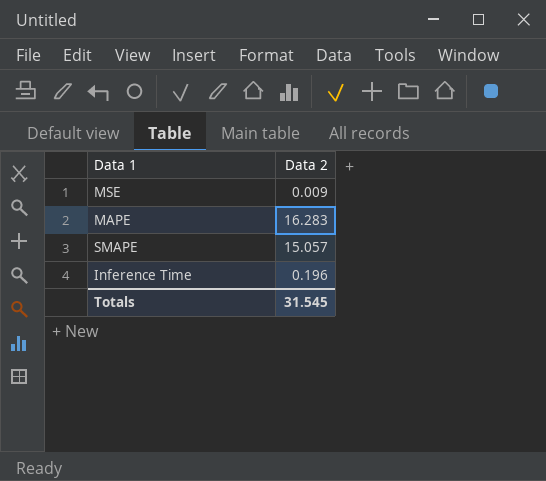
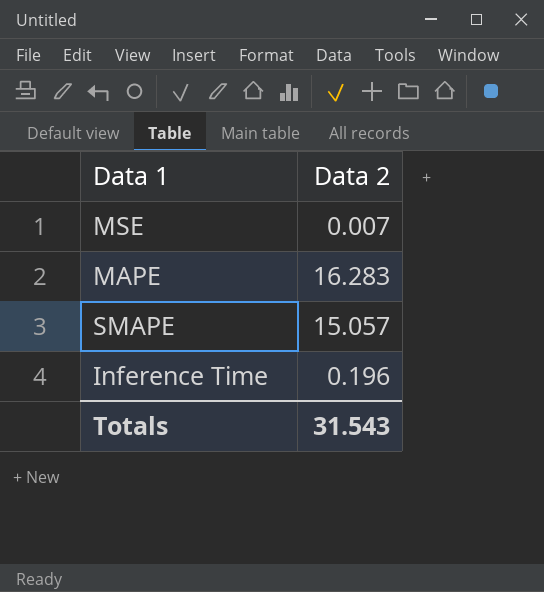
MSE | Data 2: 0.009 -> 0.007
Totals | Data 2: 31.545 -> 31.543

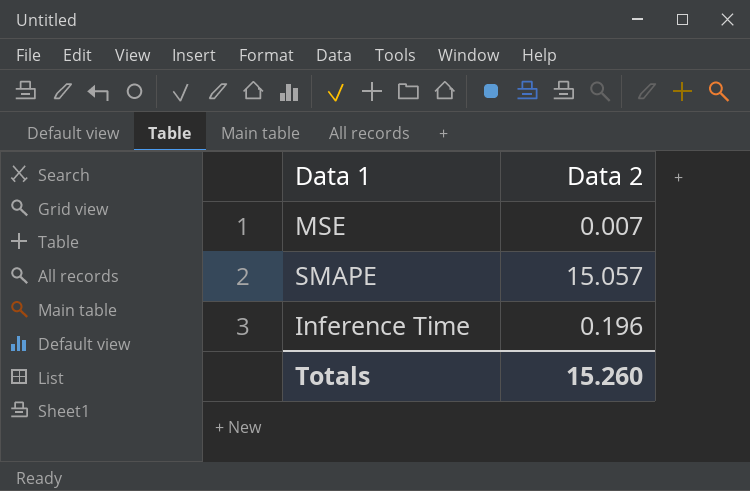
row MAPE: 16.283 -> none
Totals | Data 2: 31.543 -> 15.260

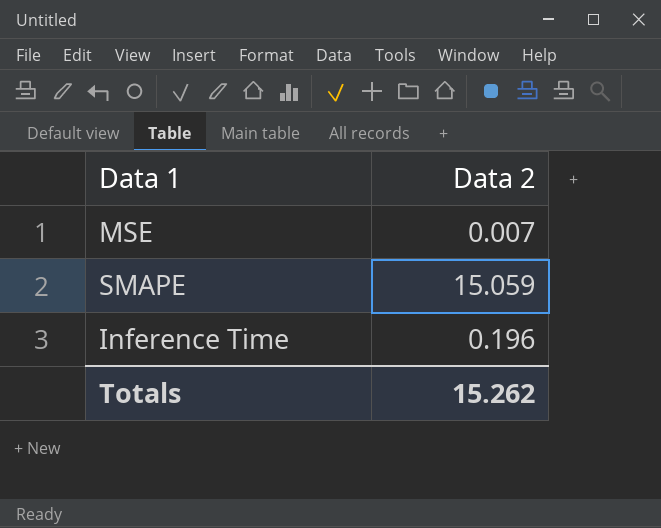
SMAPE | Data 2: 15.057 -> 15.059
Totals | Data 2: 15.260 -> 15.262

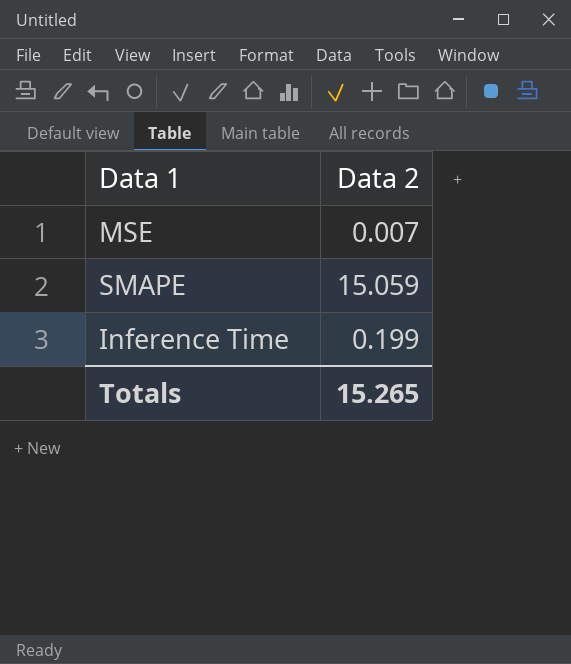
Inference Time | Data 2: 0.196 -> 0.199
Totals | Data 2: 15.262 -> 15.265

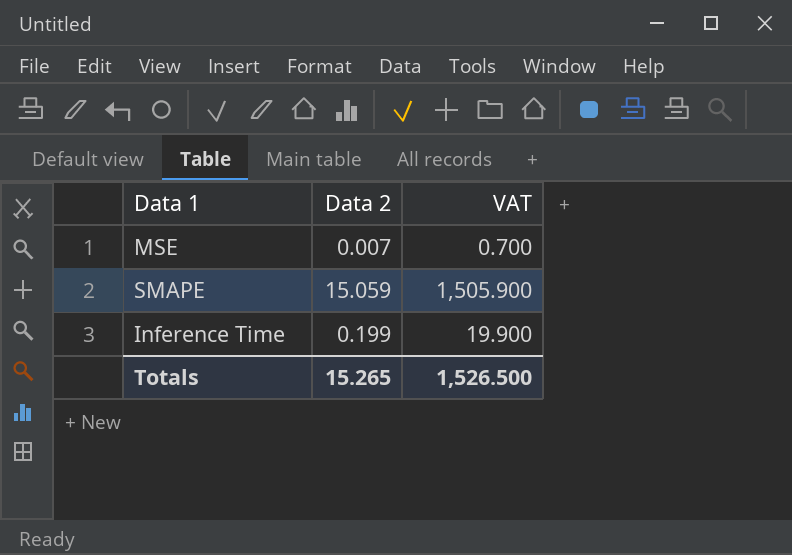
column VAT | formula: none -> [Data 2] * 100

